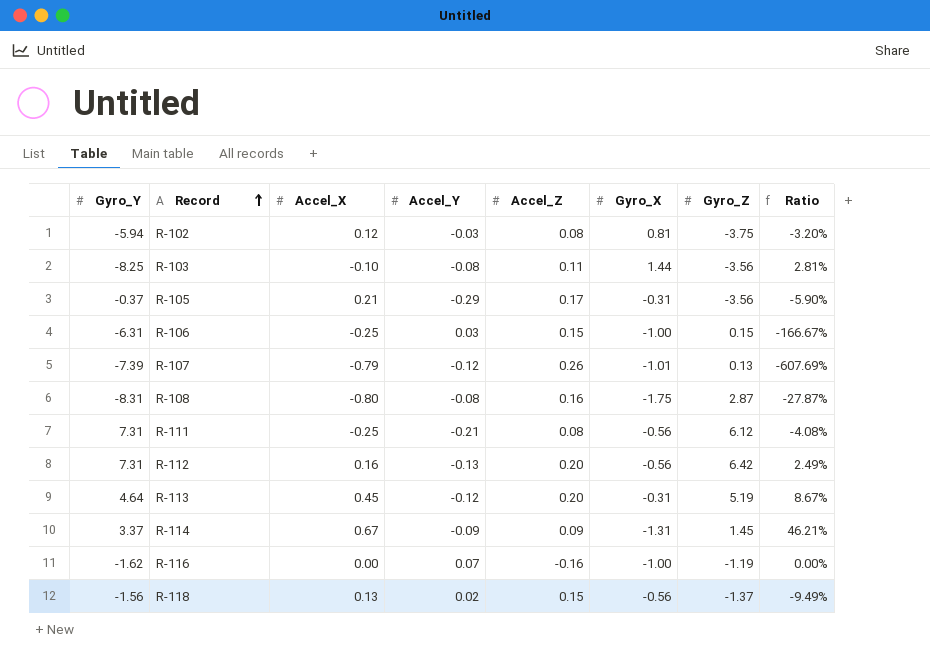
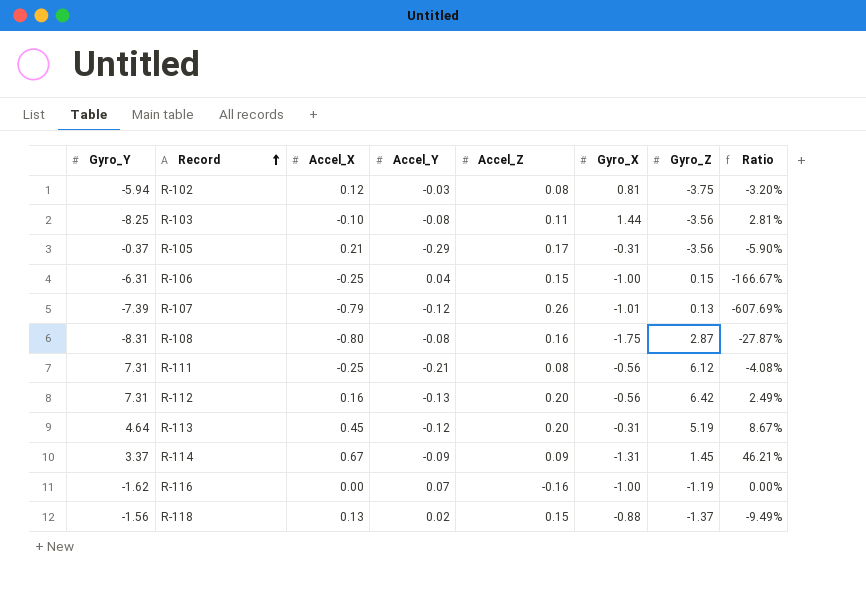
R-106 | Accel_Y: 0.03 -> 0.04
R-118 | Gyro_X: -0.56 -> -0.88

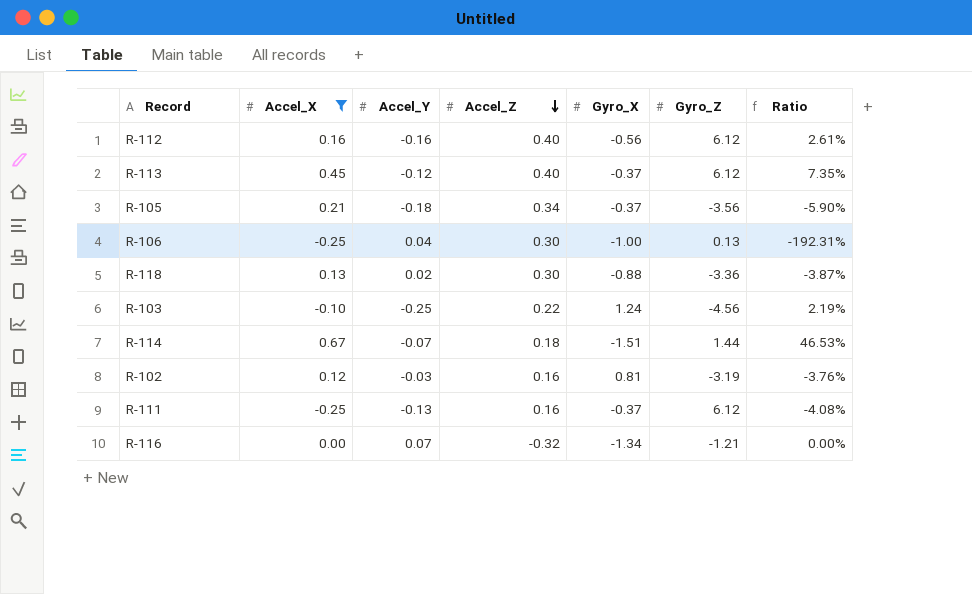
filter: none -> Accel_X >= -0.25
row order: Record ascending -> Accel_Z descending
column Gyro_Y | position: 1 -> none
R-112 | Accel_Y: -0.13 -> -0.16
R-112 | Accel_Z: 0.20 -> 0.40
R-112 | Gyro_Z: 6.42 -> 6.12
R-112 | Ratio: 2.49% -> 2.61%
R-113 | Accel_Z: 0.20 -> 0.40
R-113 | Gyro_X: -0.31 -> -0.37
R-113 | Gyro_Z: 5.19 -> 6.12
R-113 | Ratio: 8.67% -> 7.35%
R-105 | Accel_Y: -0.29 -> -0.18
R-105 | Accel_Z: 0.17 -> 0.34
R-105 | Gyro_X: -0.31 -> -0.37
R-106 | Accel_Z: 0.15 -> 0.30
R-106 | Gyro_Z: 0.15 -> 0.13
R-106 | Ratio: -166.67% -> -192.31%
R-118 | Accel_Z: 0.15 -> 0.30
R-118 | Gyro_Z: -1.37 -> -3.36
R-118 | Ratio: -9.49% -> -3.87%
R-103 | Accel_Y: -0.08 -> -0.25
R-103 | Accel_Z: 0.11 -> 0.22
R-103 | Gyro_X: 1.44 -> 1.24
R-103 | Gyro_Z: -3.56 -> -4.56
R-103 | Ratio: 2.81% -> 2.19%
R-114 | Accel_Y: -0.09 -> -0.07
R-114 | Accel_Z: 0.09 -> 0.18
R-114 | Gyro_X: -1.31 -> -1.51
R-114 | Gyro_Z: 1.45 -> 1.44
R-114 | Ratio: 46.21% -> 46.53%
R-102 | Accel_Z: 0.08 -> 0.16
R-102 | Gyro_Z: -3.75 -> -3.19
R-102 | Ratio: -3.20% -> -3.76%
R-111 | Accel_Y: -0.21 -> -0.13
R-111 | Accel_Z: 0.08 -> 0.16
R-111 | Gyro_X: -0.56 -> -0.37
R-116 | Accel_Z: -0.16 -> -0.32
R-116 | Gyro_X: -1.00 -> -1.34
R-116 | Gyro_Z: -1.19 -> -1.21

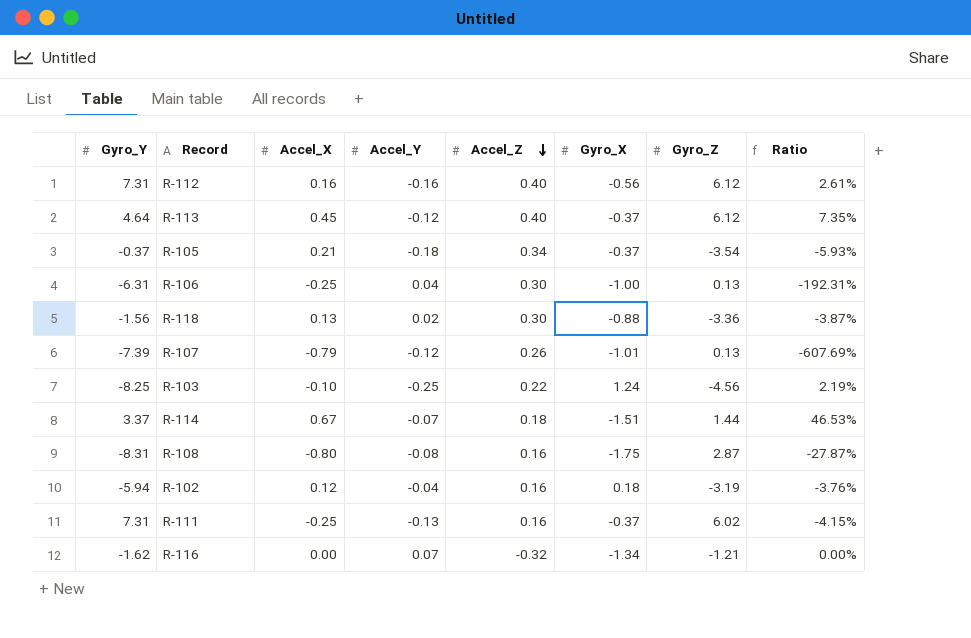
filter: Accel_X >= -0.25 -> none
column Gyro_Y | position: none -> 1
R-105 | Gyro_Z: -3.56 -> -3.54
R-105 | Ratio: -5.90% -> -5.93%
R-102 | Accel_Y: -0.03 -> -0.04
R-102 | Gyro_X: 0.81 -> 0.18
R-111 | Gyro_Z: 6.12 -> 6.02
R-111 | Ratio: -4.08% -> -4.15%

